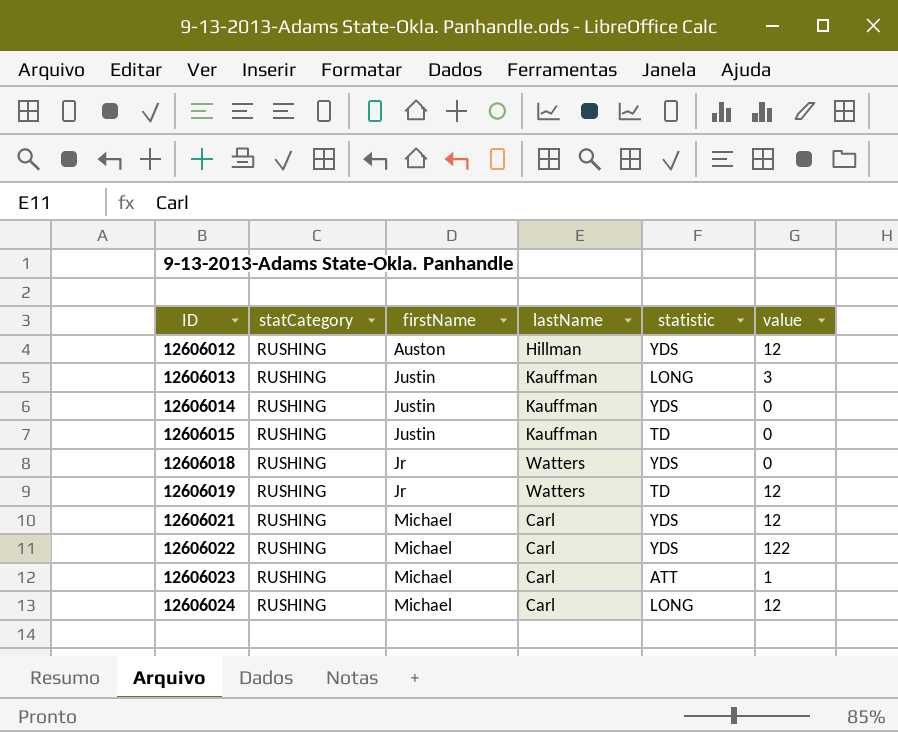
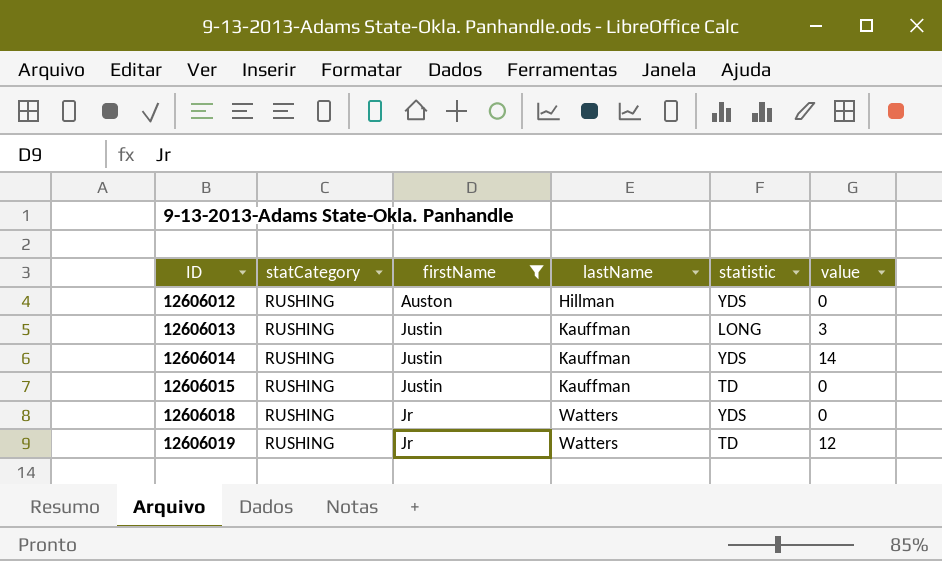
filter: none -> firstName != Michael
12606012 | value: 12 -> 0
12606014 | value: 0 -> 14

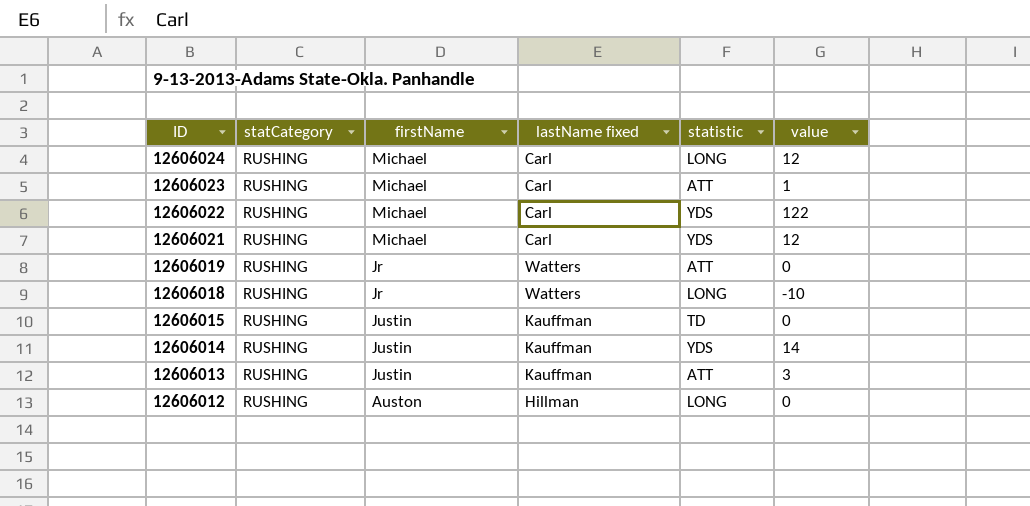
filter: firstName != Michael -> none
row order: ID ascending -> ID descending
column name: lastName -> lastName fixed
12606019 | statistic: TD -> ATT
12606019 | value: 12 -> 0
12606018 | statistic: YDS -> LONG
12606018 | value: 0 -> -10
12606013 | statistic: LONG -> ATT
12606012 | statistic: YDS -> LONG

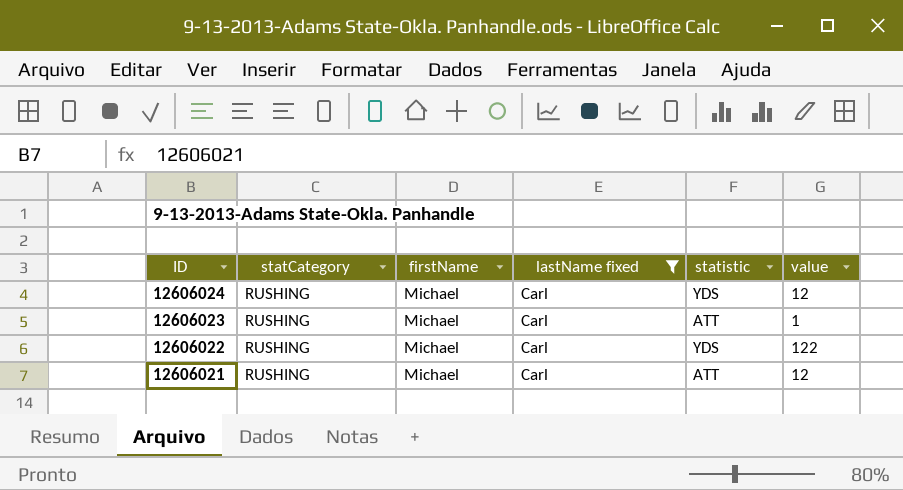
filter: none -> lastName fixed = Carl
12606024 | statistic: LONG -> YDS
12606021 | statistic: YDS -> ATT

